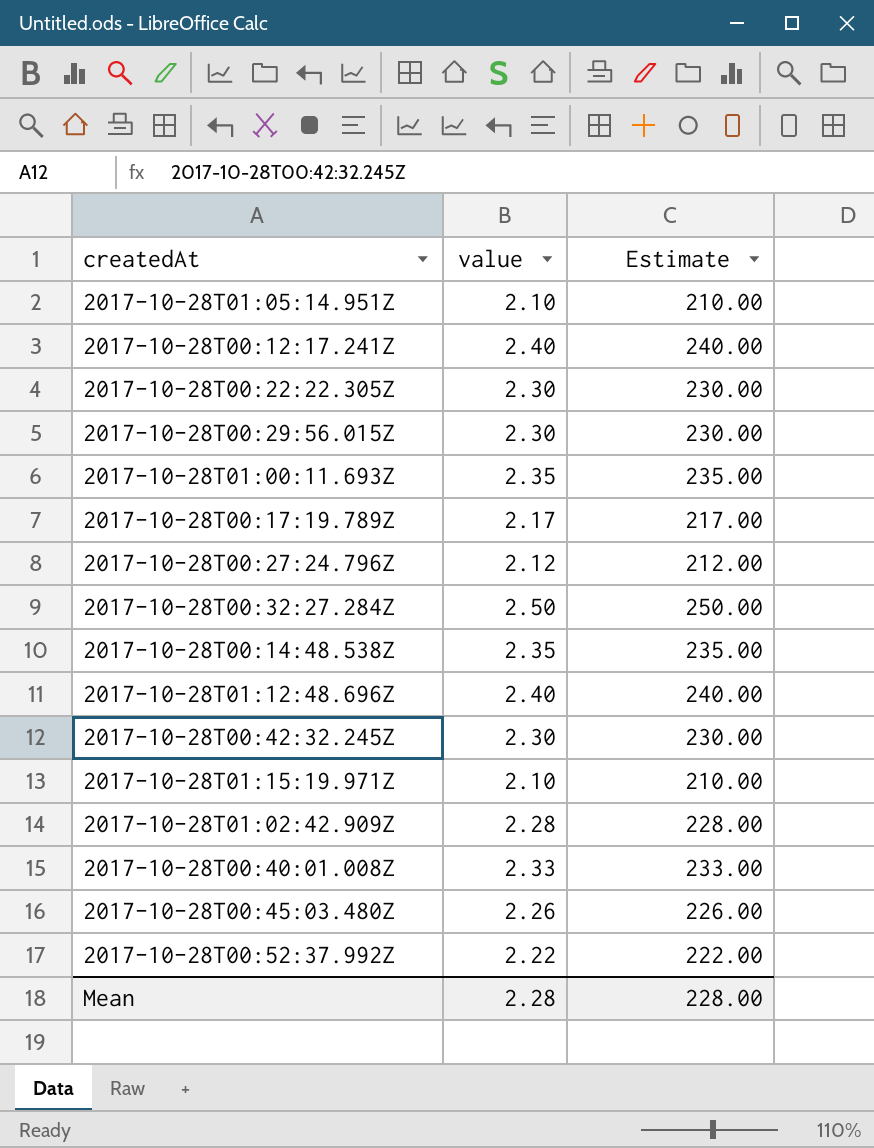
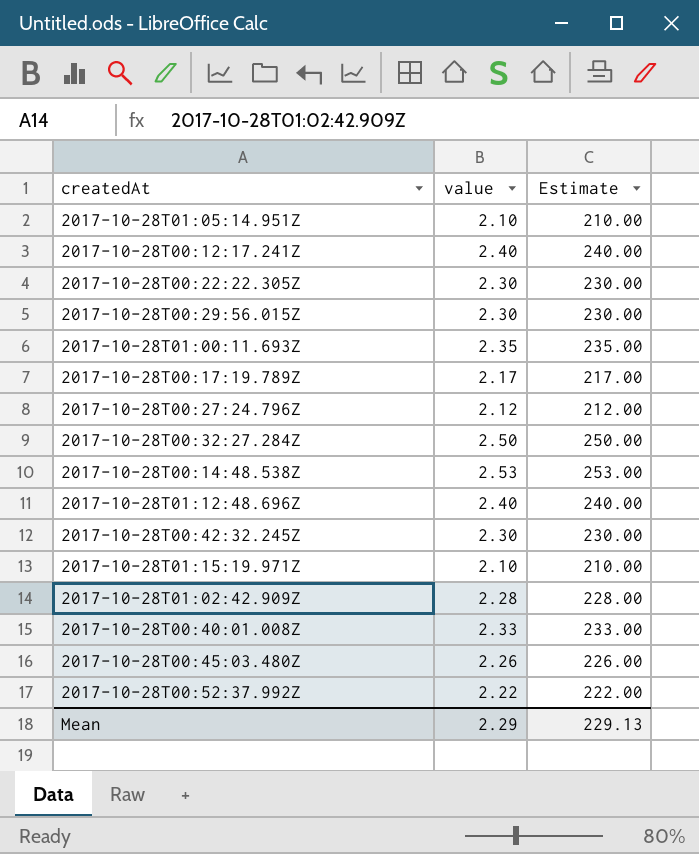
2017-10-28T00:14:48.538Z | value: 2.35 -> 2.53
2017-10-28T00:14:48.538Z | Estimate: 235.00 -> 253.00
Mean | value: 2.28 -> 2.29
Mean | Estimate: 228.00 -> 229.13

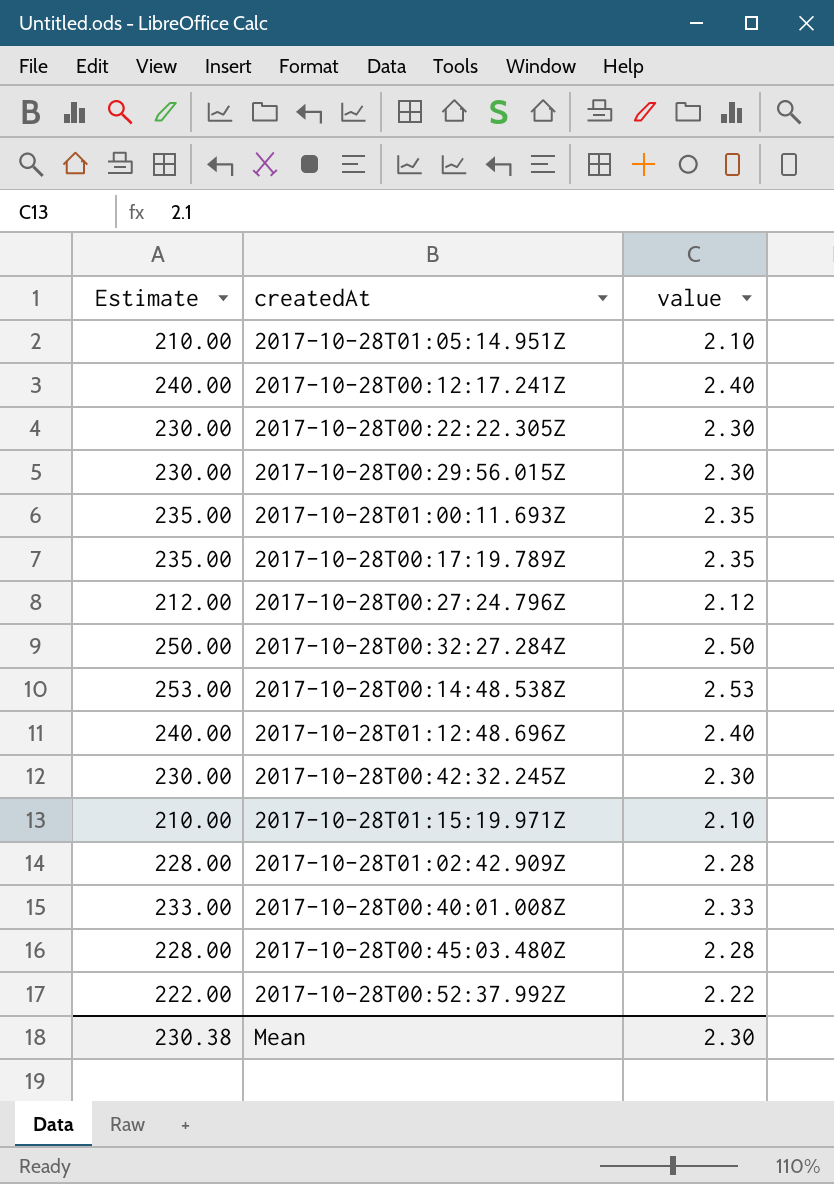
column Estimate | position: 3 -> 1
2017-10-28T00:17:19.789Z | Estimate: 217.00 -> 235.00
2017-10-28T00:17:19.789Z | value: 2.17 -> 2.35
2017-10-28T00:45:03.480Z | Estimate: 226.00 -> 228.00
2017-10-28T00:45:03.480Z | value: 2.26 -> 2.28
Mean | Estimate: 229.13 -> 230.38
Mean | value: 2.29 -> 2.30

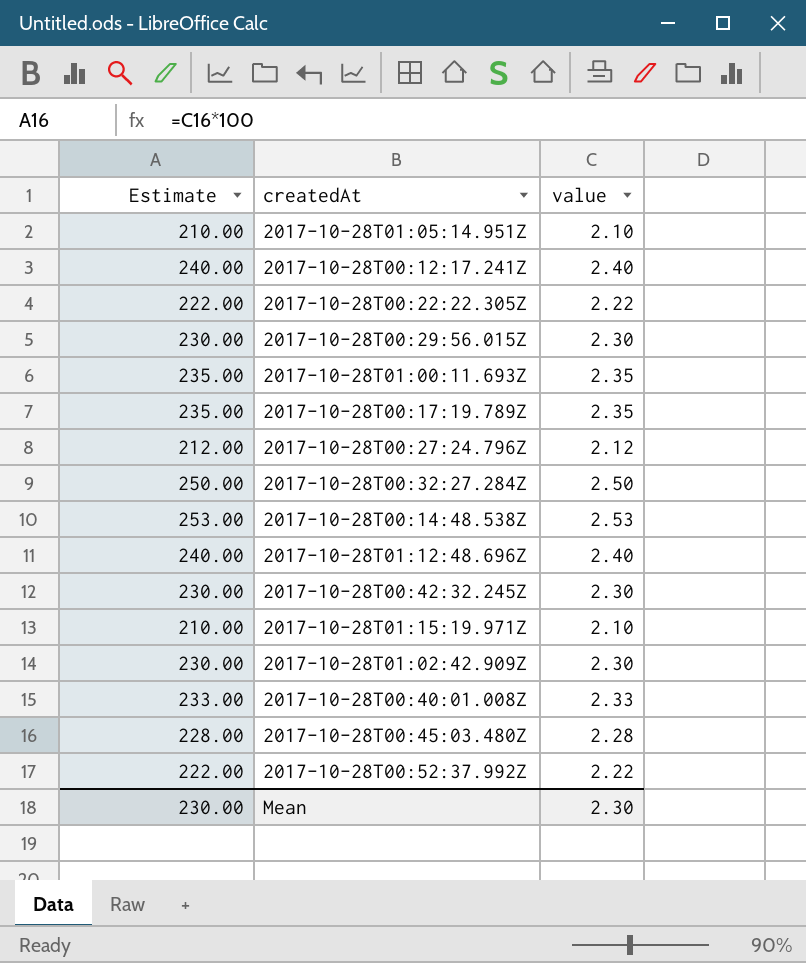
2017-10-28T00:22:22.305Z | Estimate: 230.00 -> 222.00
2017-10-28T00:22:22.305Z | value: 2.30 -> 2.22
2017-10-28T01:02:42.909Z | Estimate: 228.00 -> 230.00
2017-10-28T01:02:42.909Z | value: 2.28 -> 2.30
Mean | Estimate: 230.38 -> 230.00

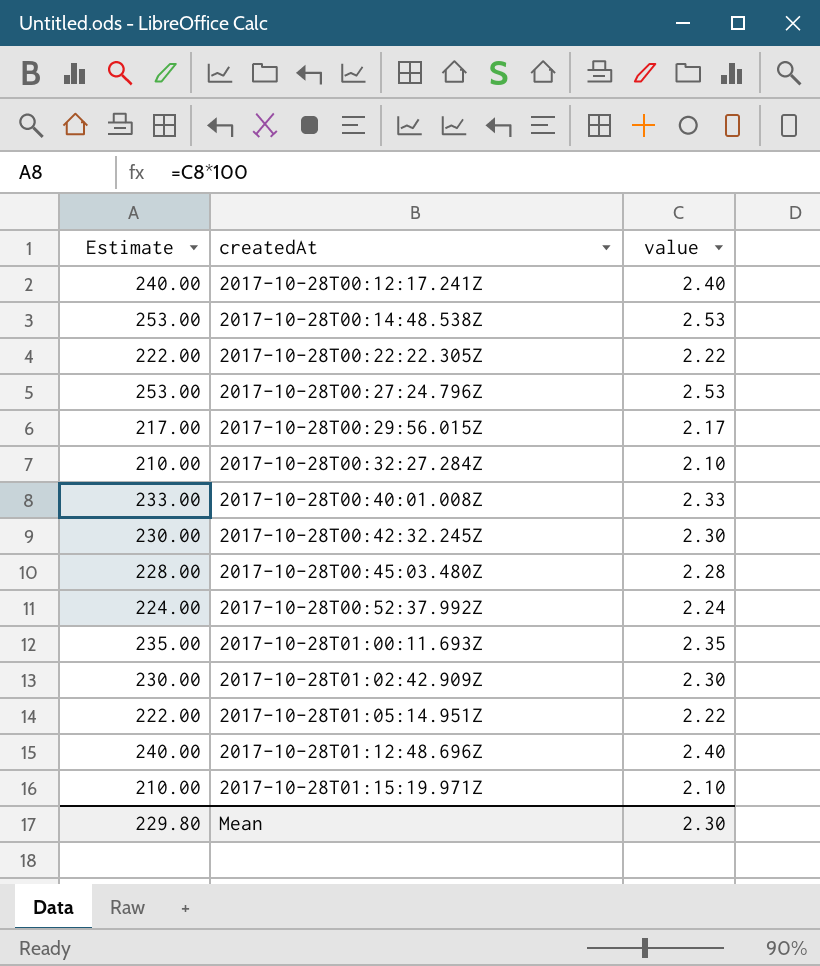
row order: none -> createdAt ascending
row 2017-10-28T00:17:19.789Z: 235.00 | 2.35 -> none
2017-10-28T00:27:24.796Z | Estimate: 212.00 -> 253.00
2017-10-28T00:27:24.796Z | value: 2.12 -> 2.53
2017-10-28T00:29:56.015Z | Estimate: 230.00 -> 217.00
2017-10-28T00:29:56.015Z | value: 2.30 -> 2.17
2017-10-28T00:32:27.284Z | Estimate: 250.00 -> 210.00
2017-10-28T00:32:27.284Z | value: 2.50 -> 2.10
2017-10-28T00:52:37.992Z | Estimate: 222.00 -> 224.00
2017-10-28T00:52:37.992Z | value: 2.22 -> 2.24
2017-10-28T01:05:14.951Z | Estimate: 210.00 -> 222.00
2017-10-28T01:05:14.951Z | value: 2.10 -> 2.22
Mean | Estimate: 230.00 -> 229.80

